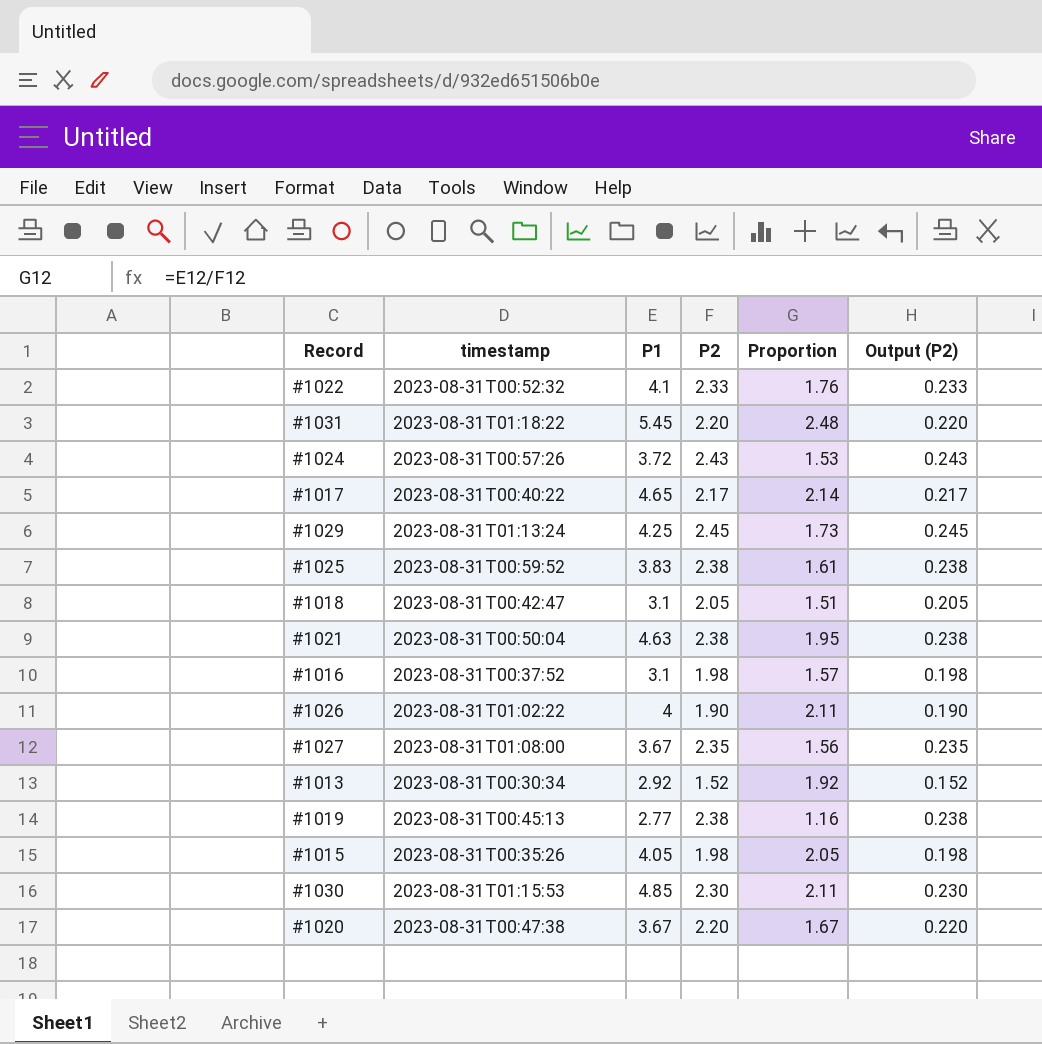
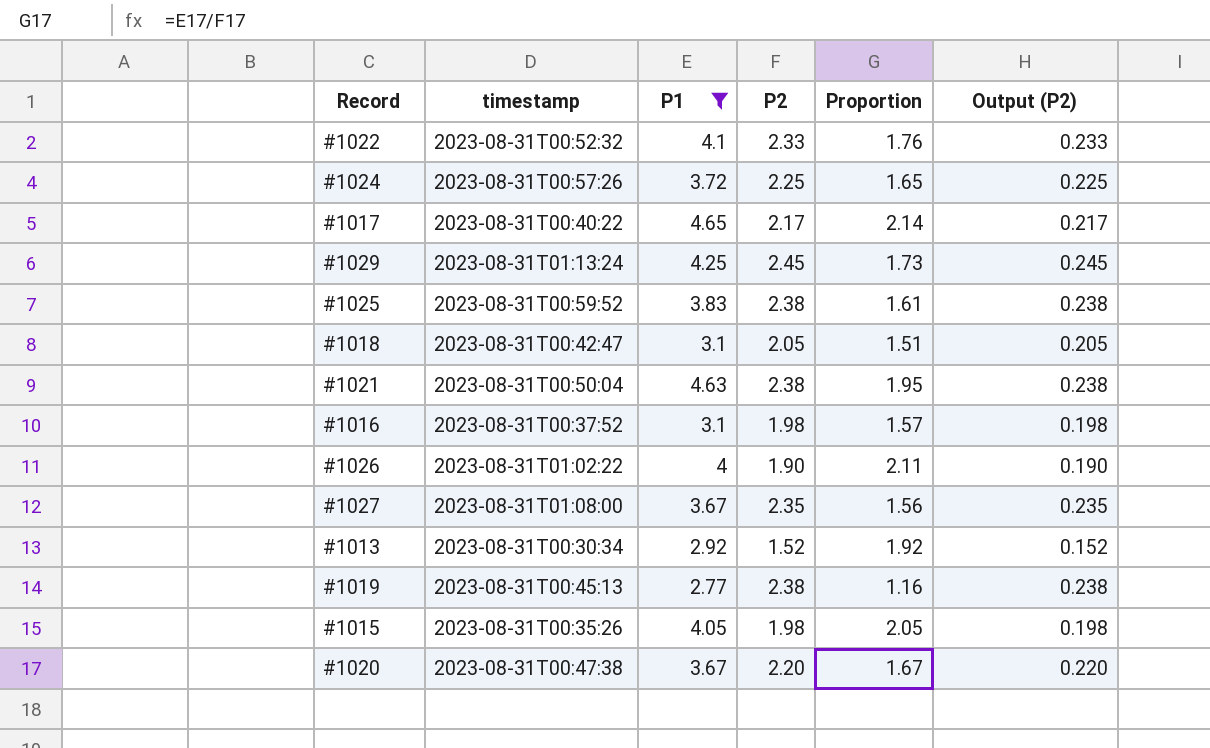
filter: none -> P1 <= 4.65
#1024 | P2: 2.43 -> 2.25
#1024 | Proportion: 1.53 -> 1.65
#1024 | Output (P2): 0.243 -> 0.225

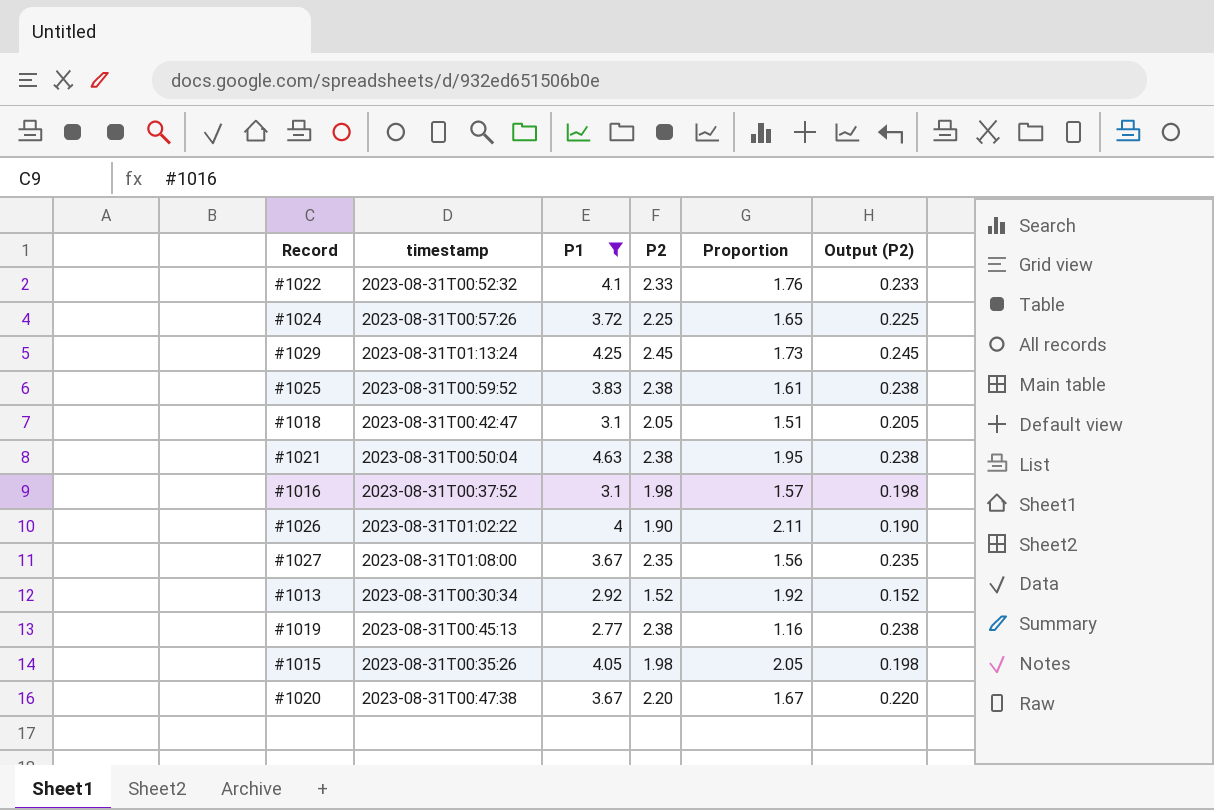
row #1017: 2023-08-31T00:40:22 | 4.65 | 2.17 | 2.14 | 0.217 -> none

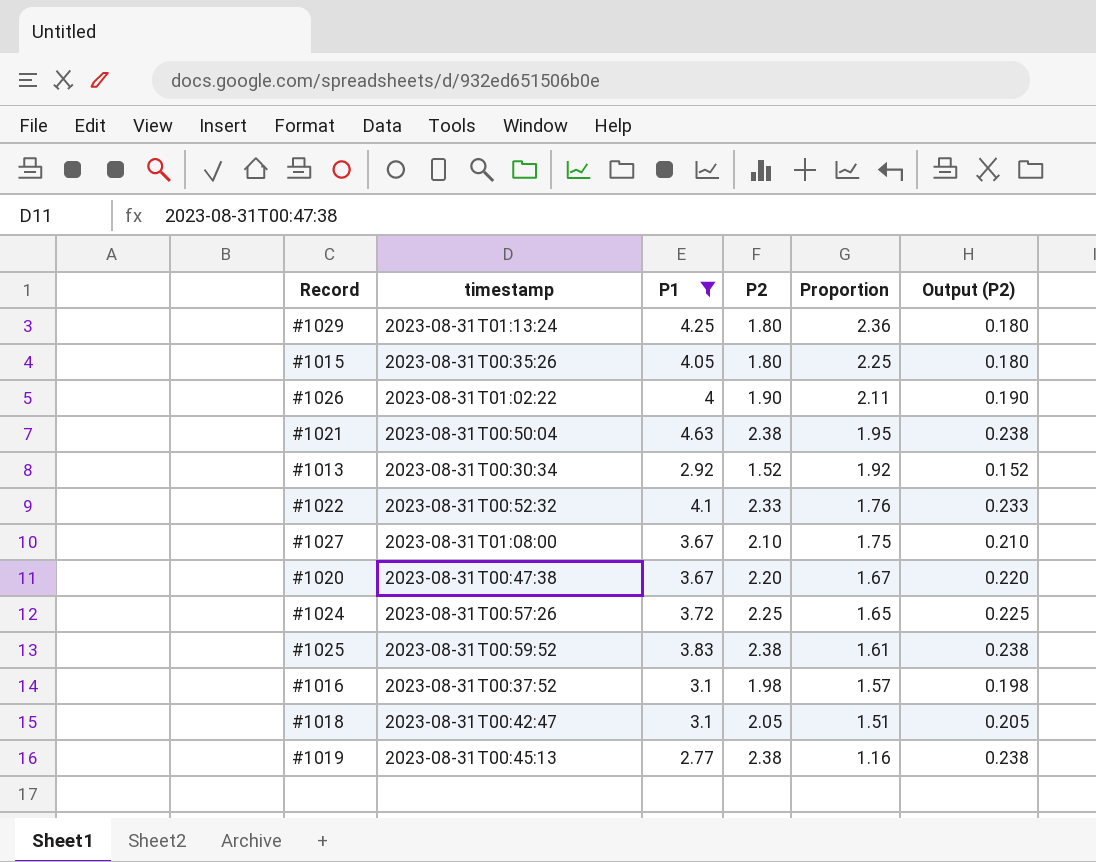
row order: none -> Proportion descending
#1029 | P2: 2.45 -> 1.80
#1029 | Proportion: 1.73 -> 2.36
#1029 | Output (P2): 0.245 -> 0.180
#1015 | P2: 1.98 -> 1.80
#1015 | Proportion: 2.05 -> 2.25
#1015 | Output (P2): 0.198 -> 0.180
#1027 | P2: 2.35 -> 2.10
#1027 | Proportion: 1.56 -> 1.75
#1027 | Output (P2): 0.235 -> 0.210

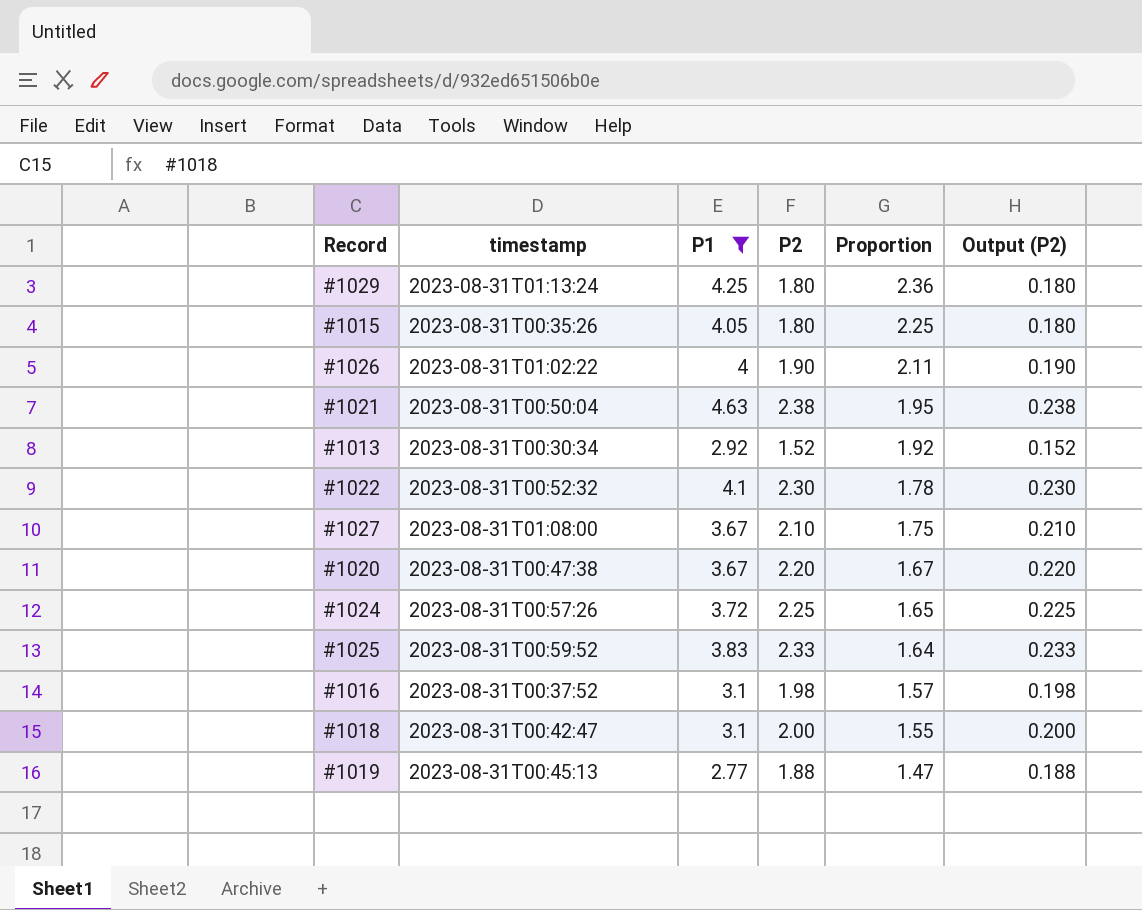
#1022 | P2: 2.33 -> 2.30
#1022 | Proportion: 1.76 -> 1.78
#1022 | Output (P2): 0.233 -> 0.230
#1025 | P2: 2.38 -> 2.33
#1025 | Proportion: 1.61 -> 1.64
#1025 | Output (P2): 0.238 -> 0.233
#1018 | P2: 2.05 -> 2.00
#1018 | Proportion: 1.51 -> 1.55
#1018 | Output (P2): 0.205 -> 0.200
#1019 | P2: 2.38 -> 1.88
#1019 | Proportion: 1.16 -> 1.47
#1019 | Output (P2): 0.238 -> 0.188

